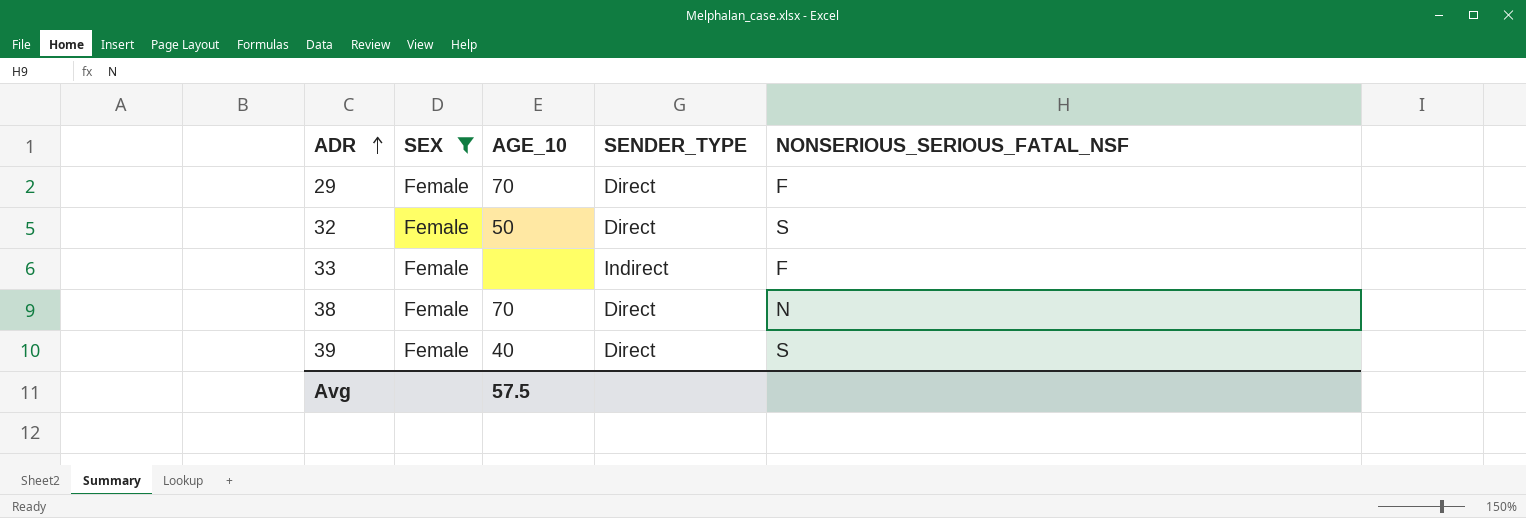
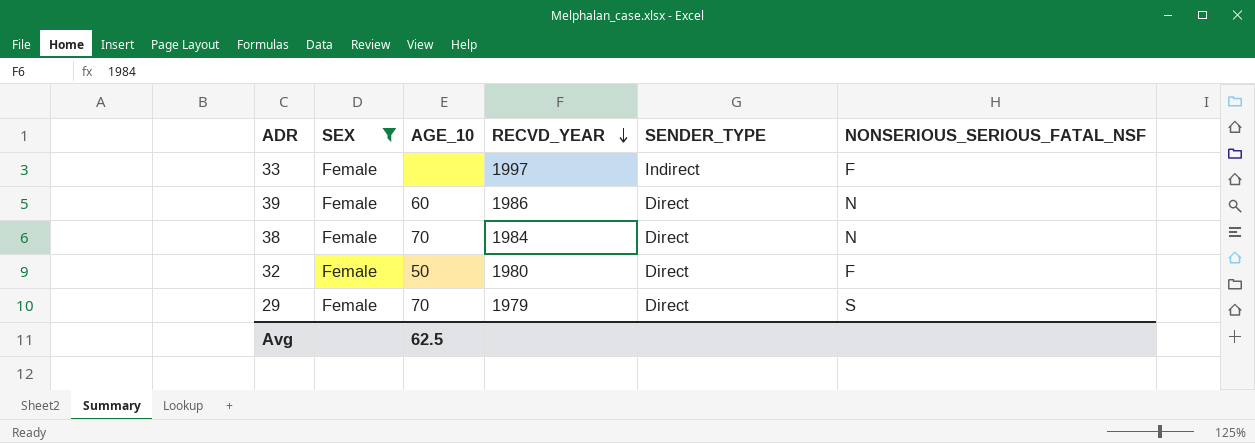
row order: ADR ascending -> RECVD_YEAR descending
column RECVD_YEAR | position: none -> 4
39 | AGE_10: 40 -> 60
39 | NONSERIOUS_SERIOUS_FATAL_NSF: S -> N
32 | NONSERIOUS_SERIOUS_FATAL_NSF: S -> F
29 | NONSERIOUS_SERIOUS_FATAL_NSF: F -> S
Avg | AGE_10: 57.5 -> 62.5

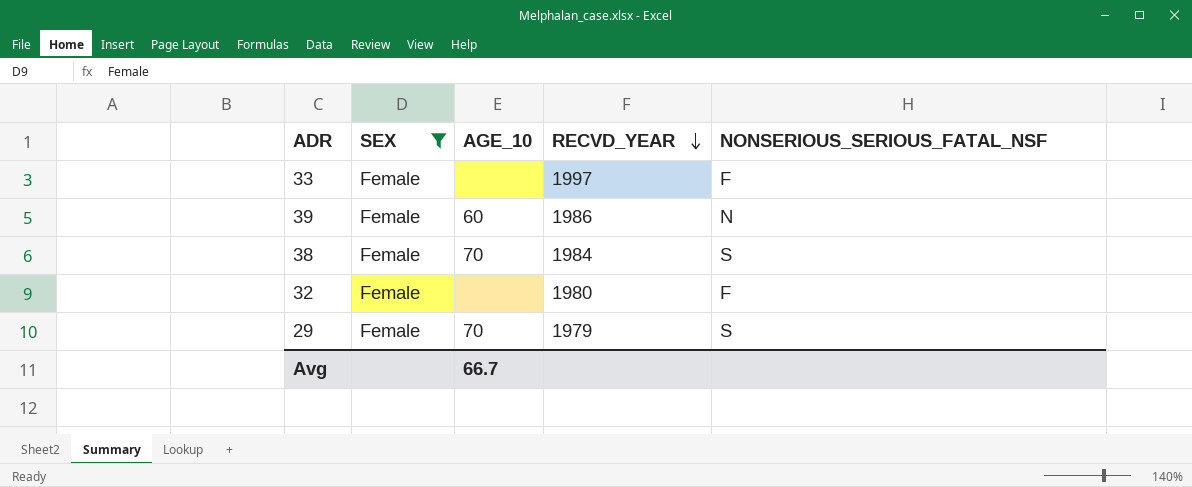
column SENDER_TYPE | position: 5 -> none
38 | NONSERIOUS_SERIOUS_FATAL_NSF: N -> S
32 | AGE_10: 50 -> none
Avg | AGE_10: 62.5 -> 66.7

